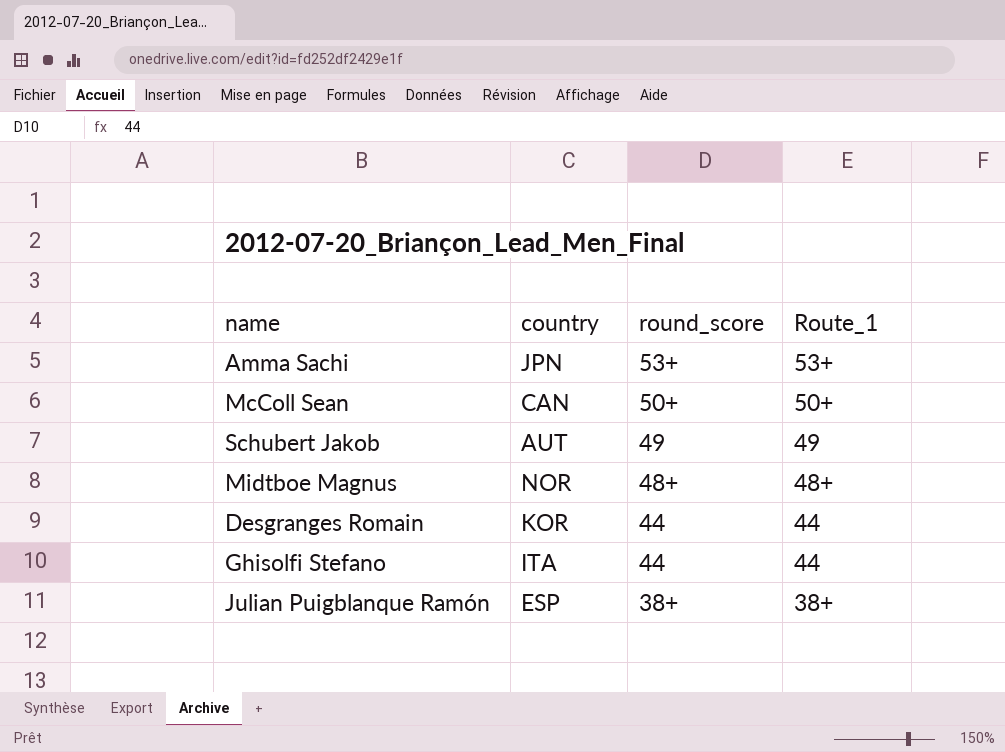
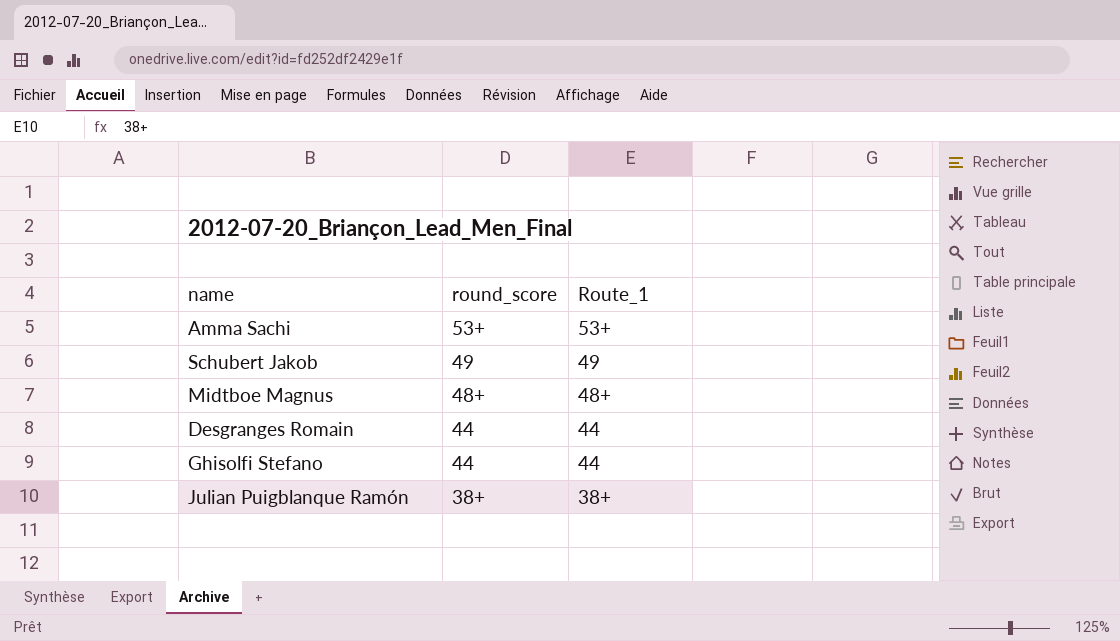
column country | position: 2 -> none
row McColl Sean: CAN | 50+ | 50+ -> none

